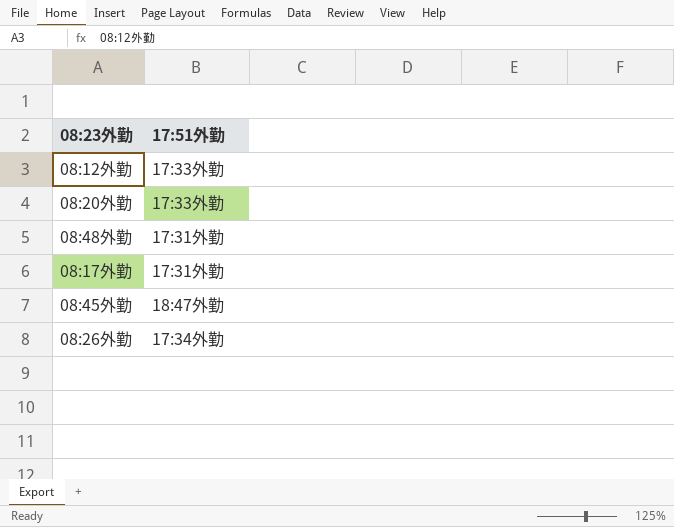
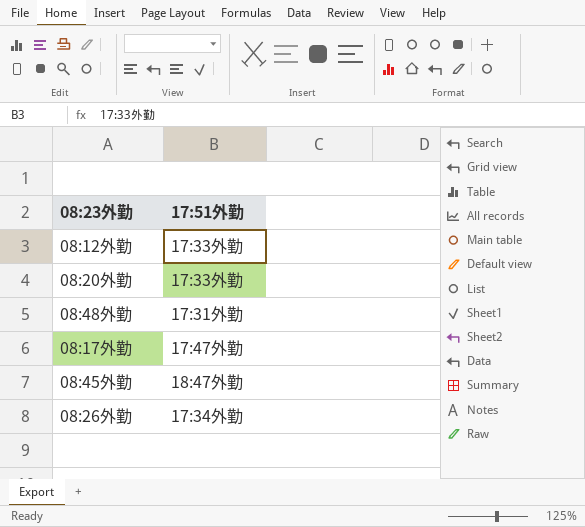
08:17外勤 | 17:51外勤: 17:31外勤 -> 17:47外勤

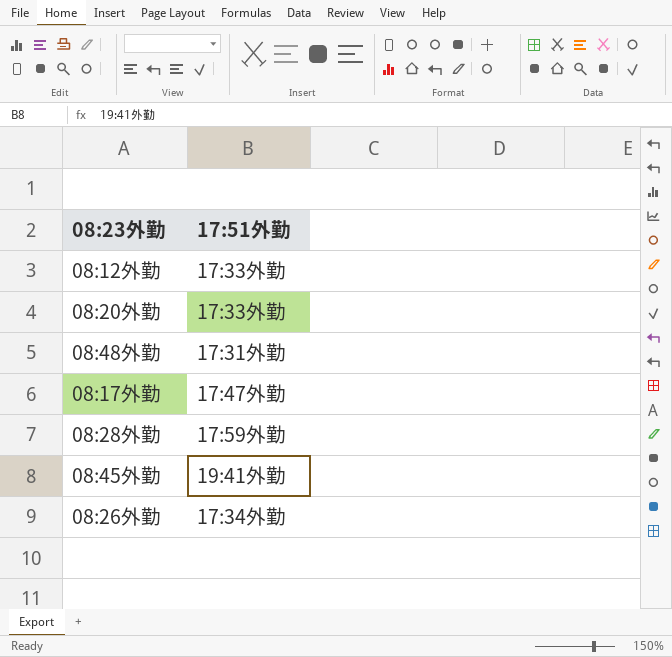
row 08:28外勤: none -> 17:59外勤
08:45外勤 | 17:51外勤: 18:47外勤 -> 19:41外勤

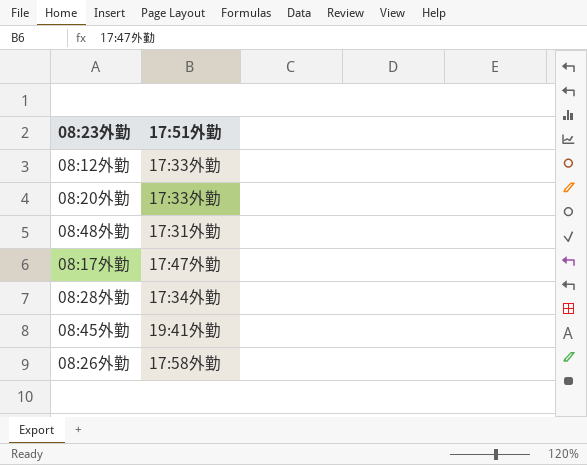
08:28外勤 | 17:51外勤: 17:59外勤 -> 17:34外勤
08:26外勤 | 17:51外勤: 17:34外勤 -> 17:58外勤

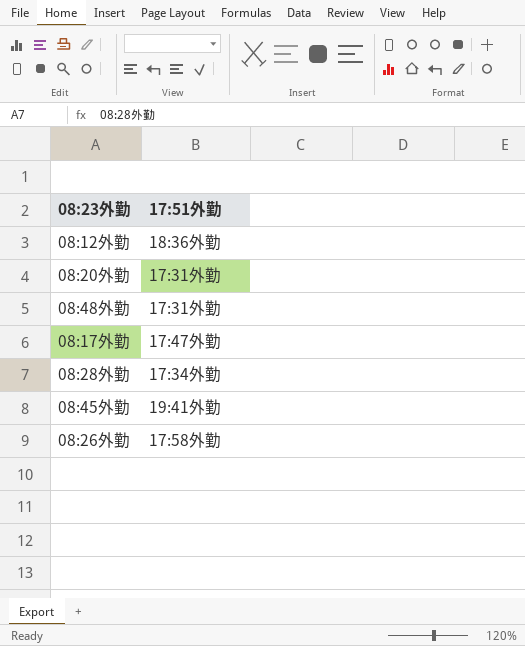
08:12外勤 | 17:51外勤: 17:33外勤 -> 18:36外勤
08:20外勤 | 17:51外勤: 17:33外勤 -> 17:31外勤

